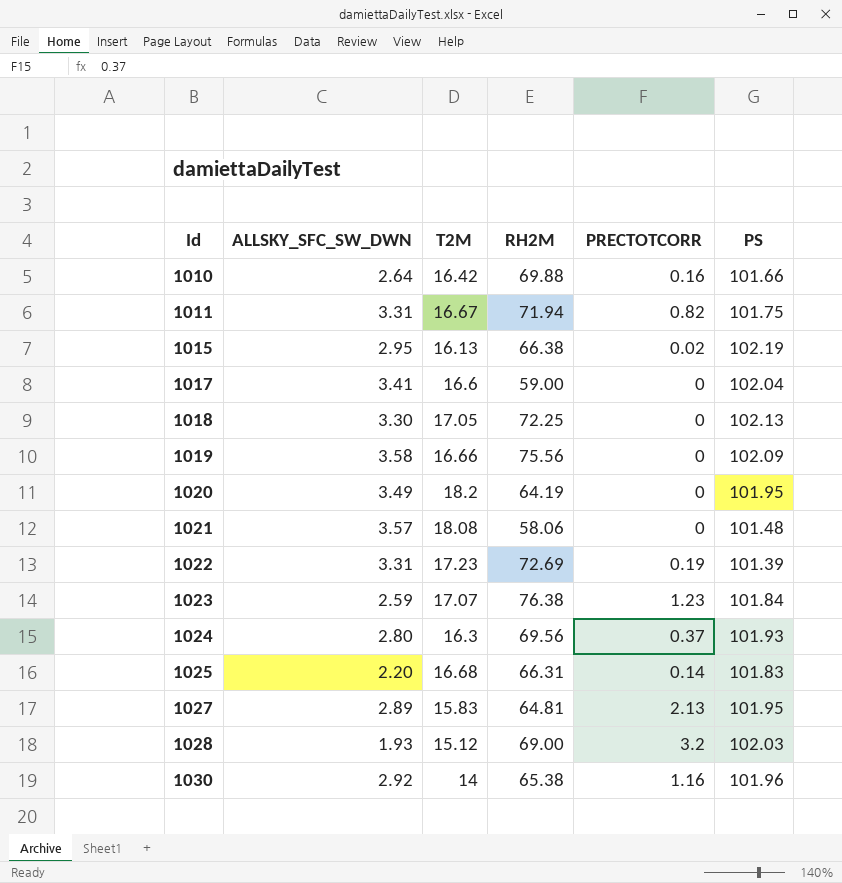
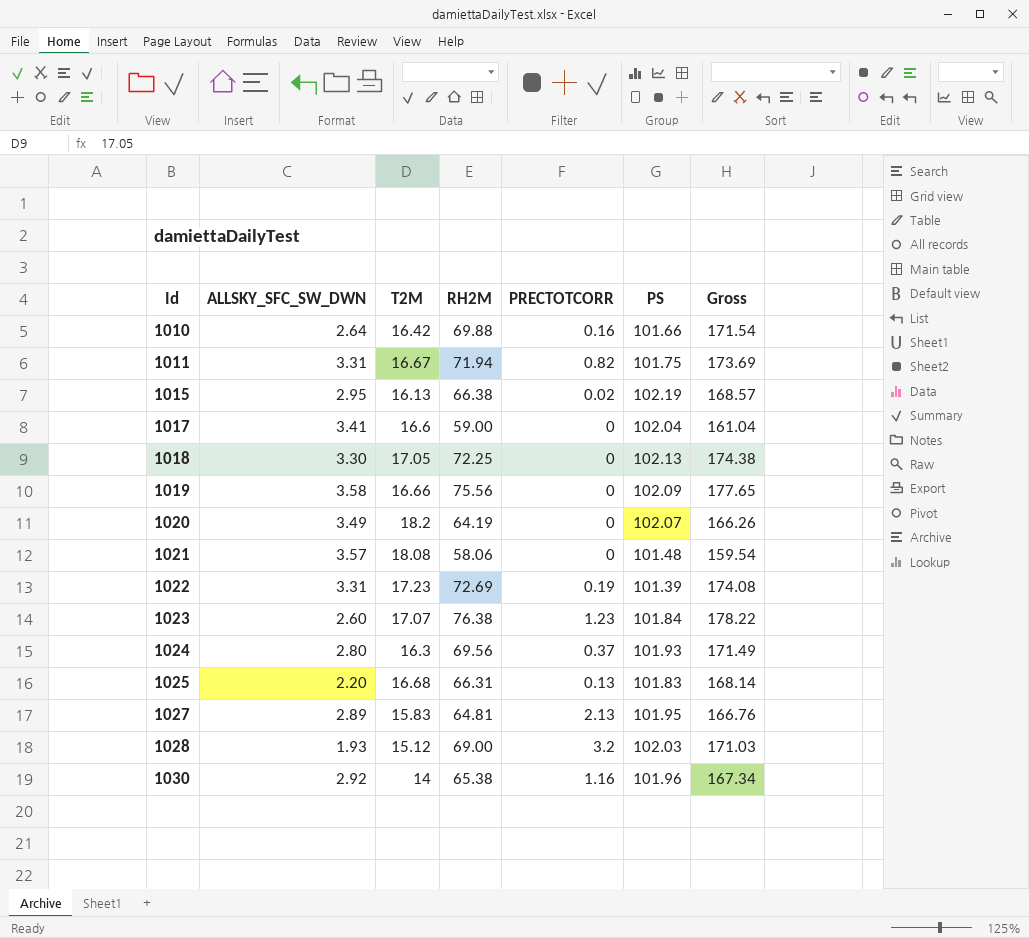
column Gross | formula: none -> [RH2M] + [PS]
1020 | PS: 101.95 -> 102.07
1023 | ALLSKY_SFC_SW_DWN: 2.59 -> 2.60
1025 | PRECTOTCORR: 0.14 -> 0.13

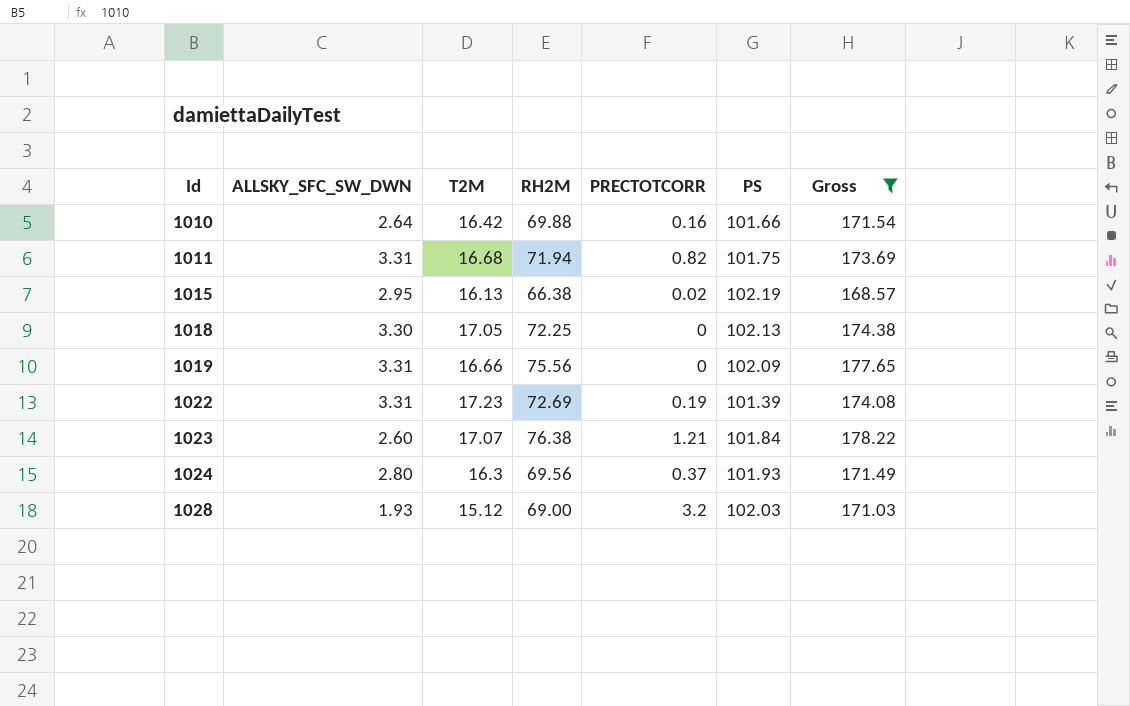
filter: none -> Gross >= 168.57
1011 | T2M: 16.67 -> 16.68
1019 | ALLSKY_SFC_SW_DWN: 3.58 -> 3.31
1023 | PRECTOTCORR: 1.23 -> 1.21

